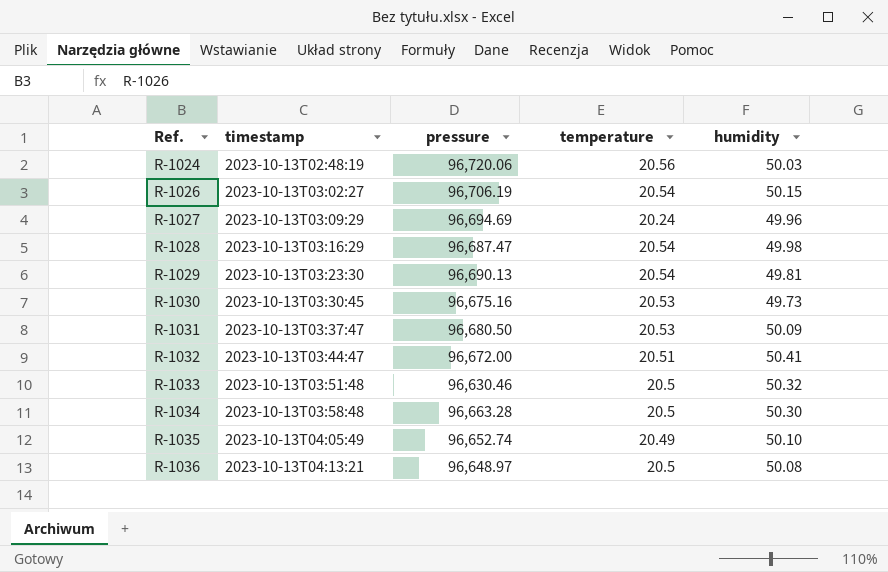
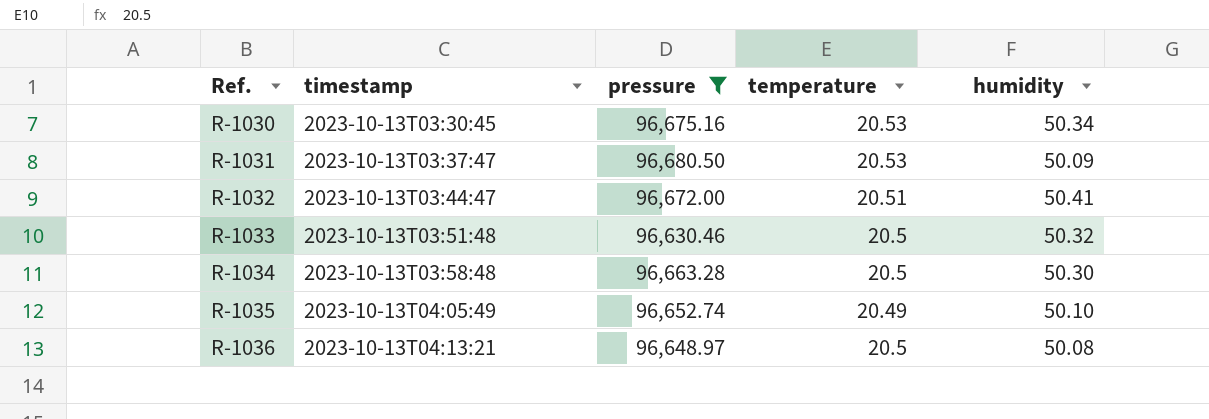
filter: none -> pressure <= 96,680.50
R-1030 | humidity: 49.73 -> 50.34

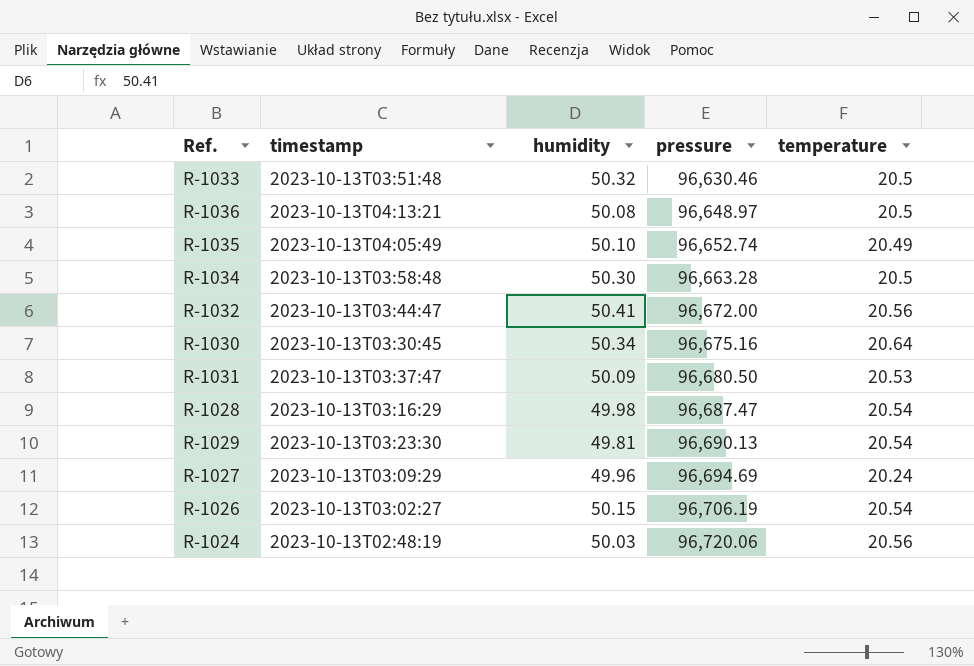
filter: pressure <= 96,680.50 -> none
row order: Ref. ascending -> pressure ascending
column humidity | position: 5 -> 3
R-1032 | temperature: 20.51 -> 20.56
R-1030 | temperature: 20.53 -> 20.64

